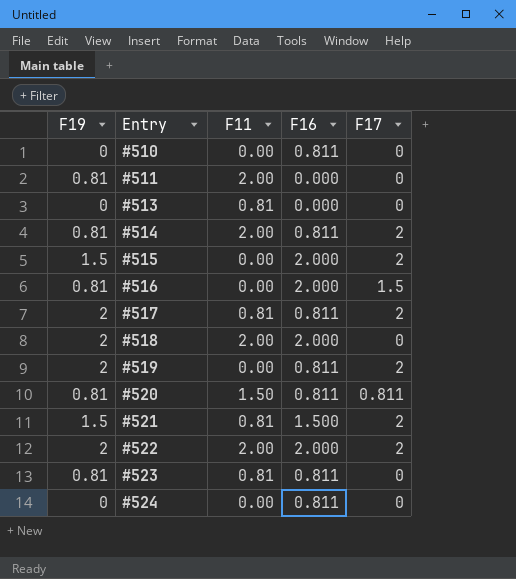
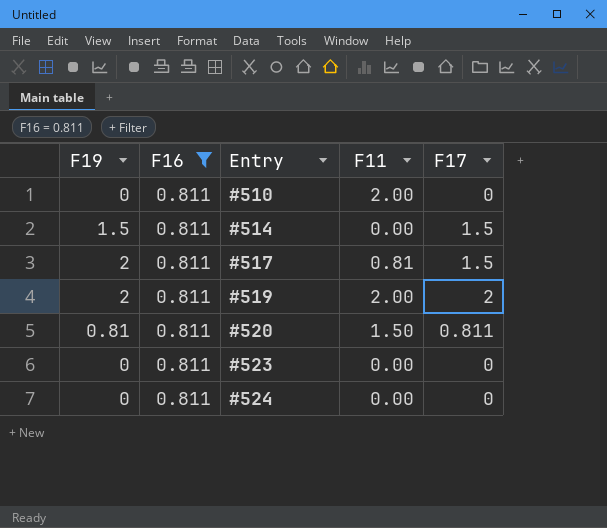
filter: none -> F16 = 0.811
column F16 | position: 4 -> 2
#510 | F11: 0.00 -> 2.00
#514 | F19: 0.81 -> 1.5
#514 | F11: 2.00 -> 0.00
#514 | F17: 2 -> 1.5
#517 | F17: 2 -> 1.5
#519 | F11: 0.00 -> 2.00
#523 | F19: 0.81 -> 0
#523 | F11: 0.81 -> 0.00

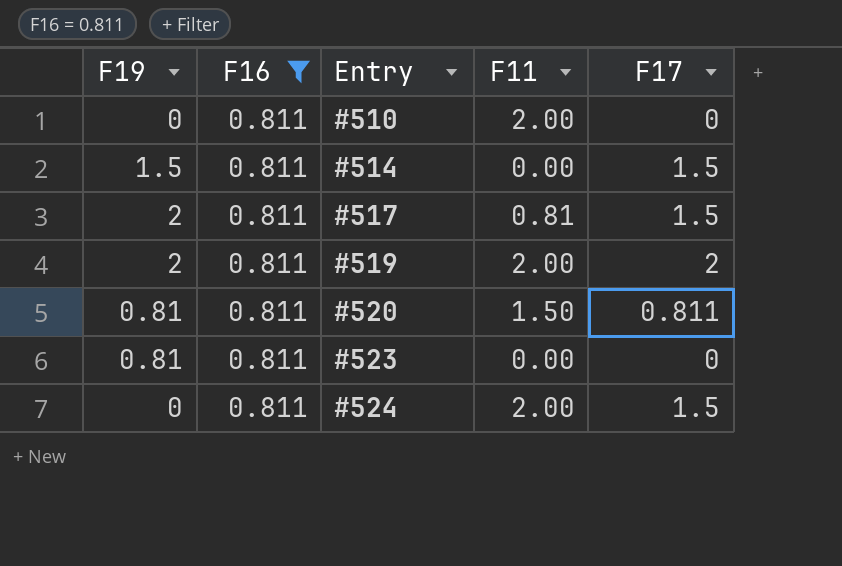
#523 | F19: 0 -> 0.81
#524 | F11: 0.00 -> 2.00
#524 | F17: 0 -> 1.5

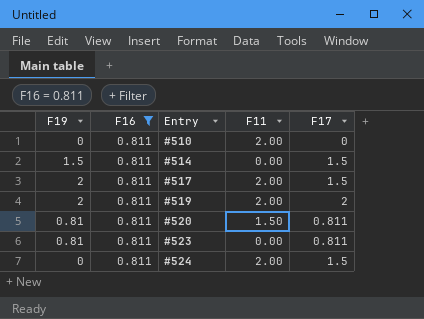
#517 | F11: 0.81 -> 2.00
#523 | F17: 0 -> 0.811

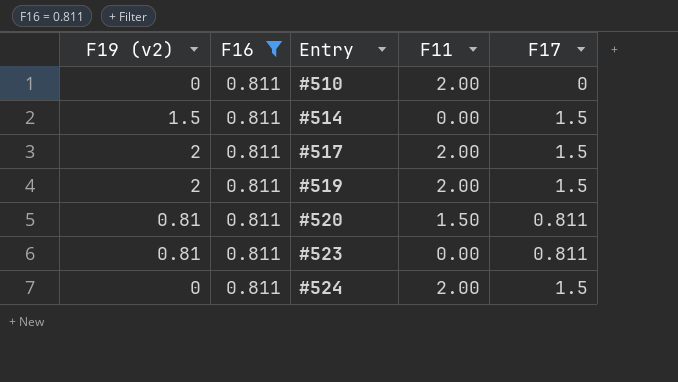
column name: F19 -> F19 (v2)
#519 | F17: 2 -> 1.5

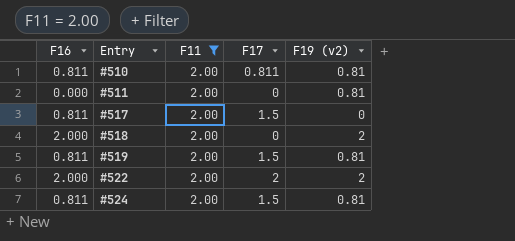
filter: F16 = 0.811 -> F11 = 2.00
column F19 (v2) | position: 1 -> 5
#510 | F17: 0 -> 0.811
#510 | F19 (v2): 0 -> 0.81
#517 | F19 (v2): 2 -> 0
#519 | F19 (v2): 2 -> 0.81
#524 | F19 (v2): 0 -> 0.81

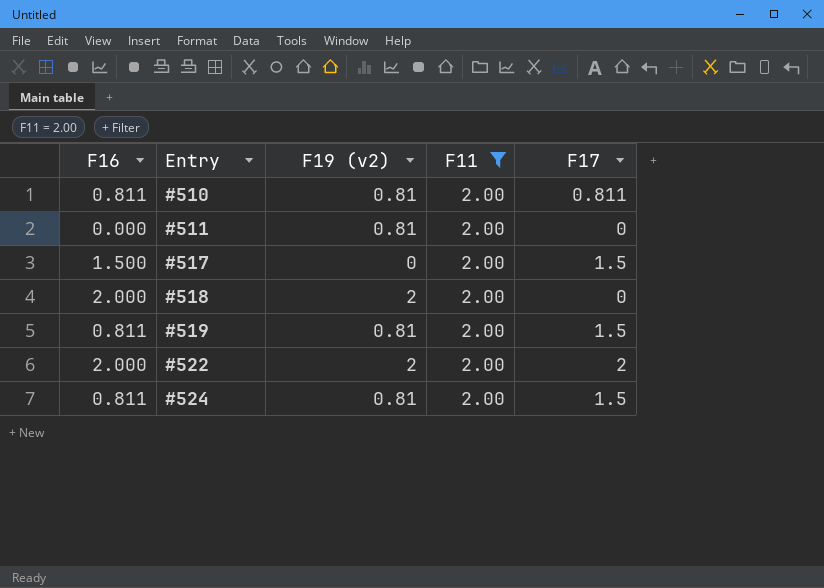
column F19 (v2) | position: 5 -> 3
#517 | F16: 0.811 -> 1.500

